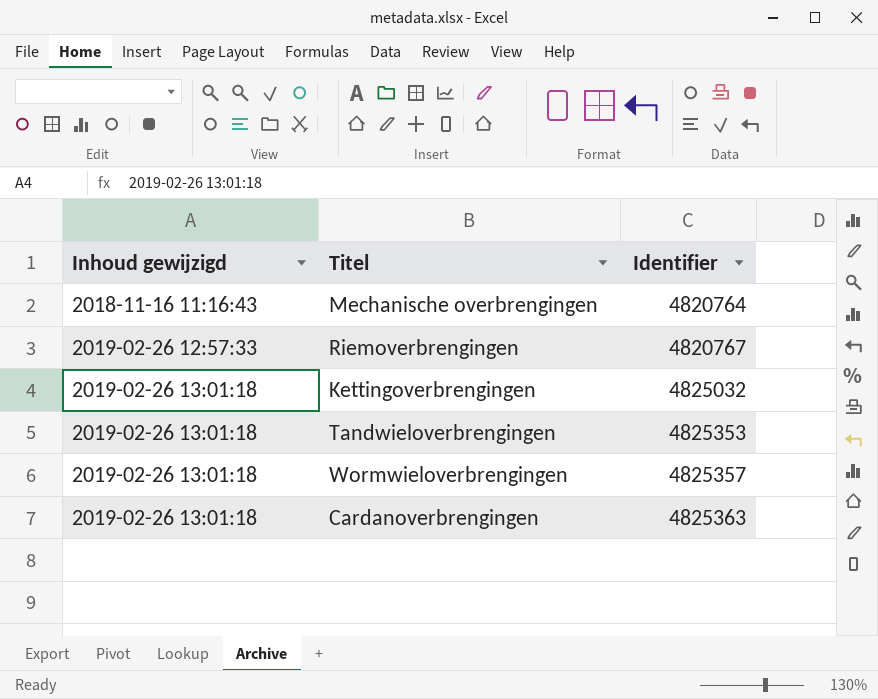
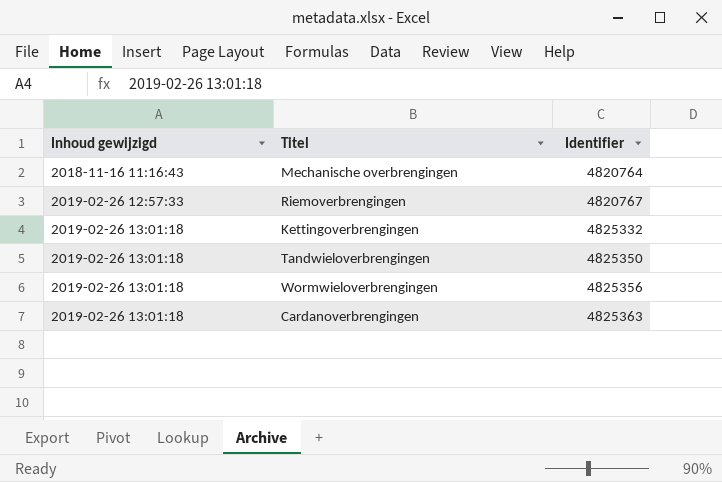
Kettingoverbrengingen | Identifier: 4825032 -> 4825332
Tandwieloverbrengingen | Identifier: 4825353 -> 4825350
Wormwieloverbrengingen | Identifier: 4825357 -> 4825356

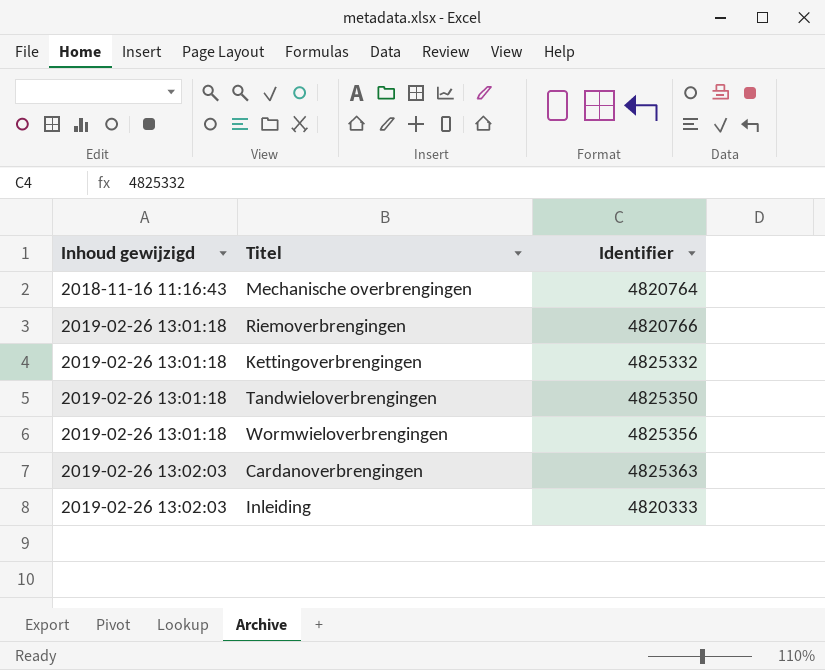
Riemoverbrengingen | Inhoud gewijzigd: 2019-02-26 12:57:33 -> 2019-02-26 13:01:18
Riemoverbrengingen | Identifier: 4820767 -> 4820766
Cardanoverbrengingen | Inhoud gewijzigd: 2019-02-26 13:01:18 -> 2019-02-26 13:02:03
row Inleiding: none -> 2019-02-26 13:02:03 | 4820333

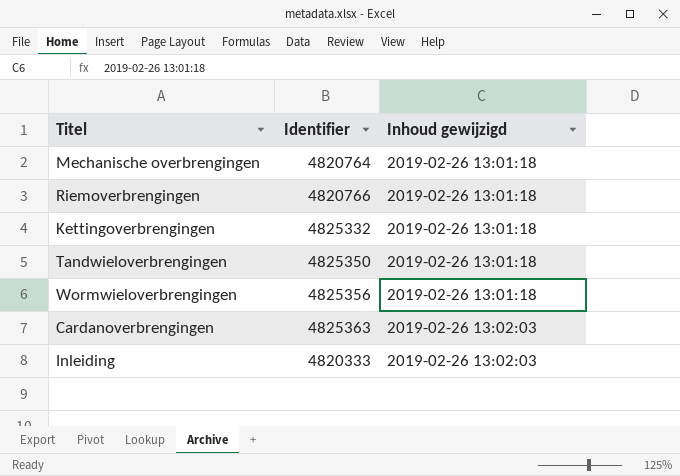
column Inhoud gewijzigd | position: 1 -> 3
Mechanische overbrengingen | Inhoud gewijzigd: 2018-11-16 11:16:43 -> 2019-02-26 13:01:18

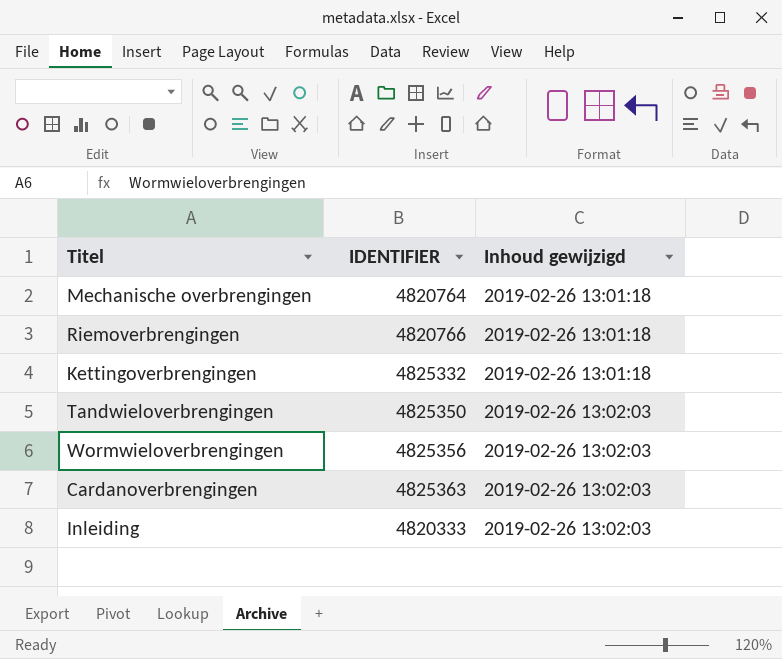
column name: Identifier -> IDENTIFIER
Tandwieloverbrengingen | Inhoud gewijzigd: 2019-02-26 13:01:18 -> 2019-02-26 13:02:03
Wormwieloverbrengingen | Inhoud gewijzigd: 2019-02-26 13:01:18 -> 2019-02-26 13:02:03

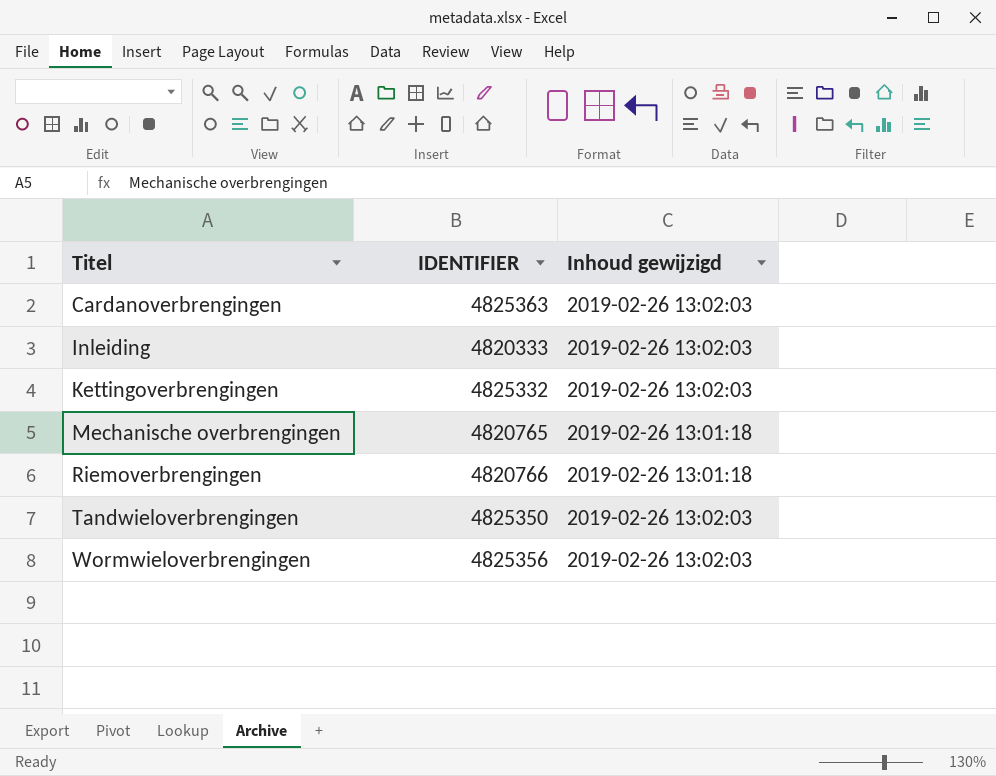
row order: Inhoud gewijzigd ascending -> Titel ascending
Kettingoverbrengingen | Inhoud gewijzigd: 2019-02-26 13:01:18 -> 2019-02-26 13:02:03
Mechanische overbrengingen | IDENTIFIER: 4820764 -> 4820765

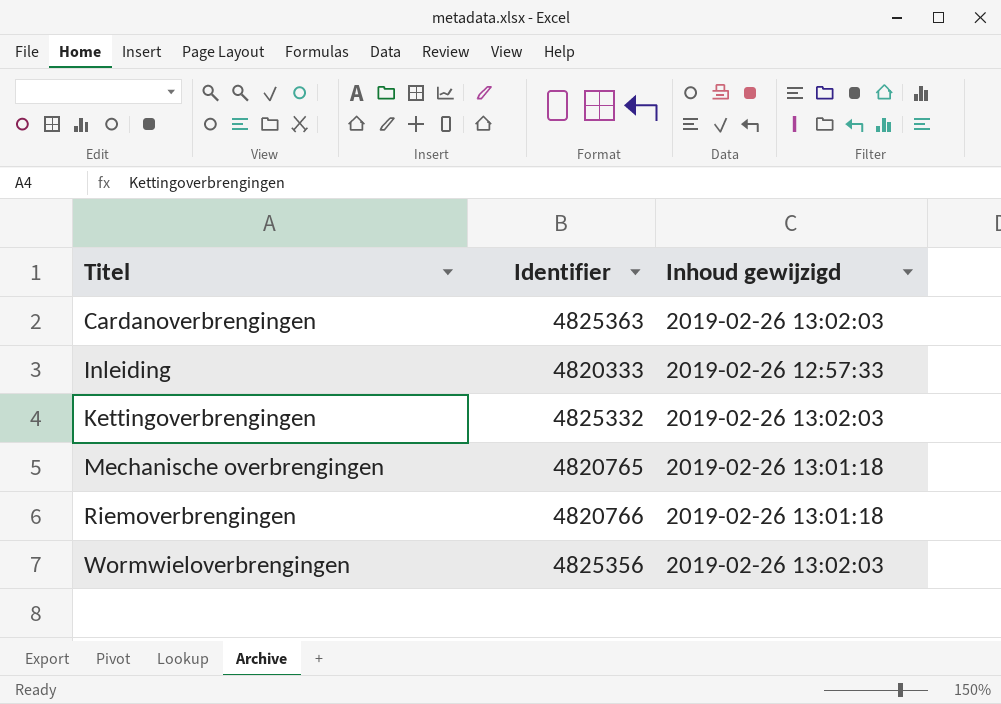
column name: IDENTIFIER -> Identifier
row Tandwieloverbrengingen: 4825350 | 2019-02-26 13:02:03 -> none
Inleiding | Inhoud gewijzigd: 2019-02-26 13:02:03 -> 2019-02-26 12:57:33

